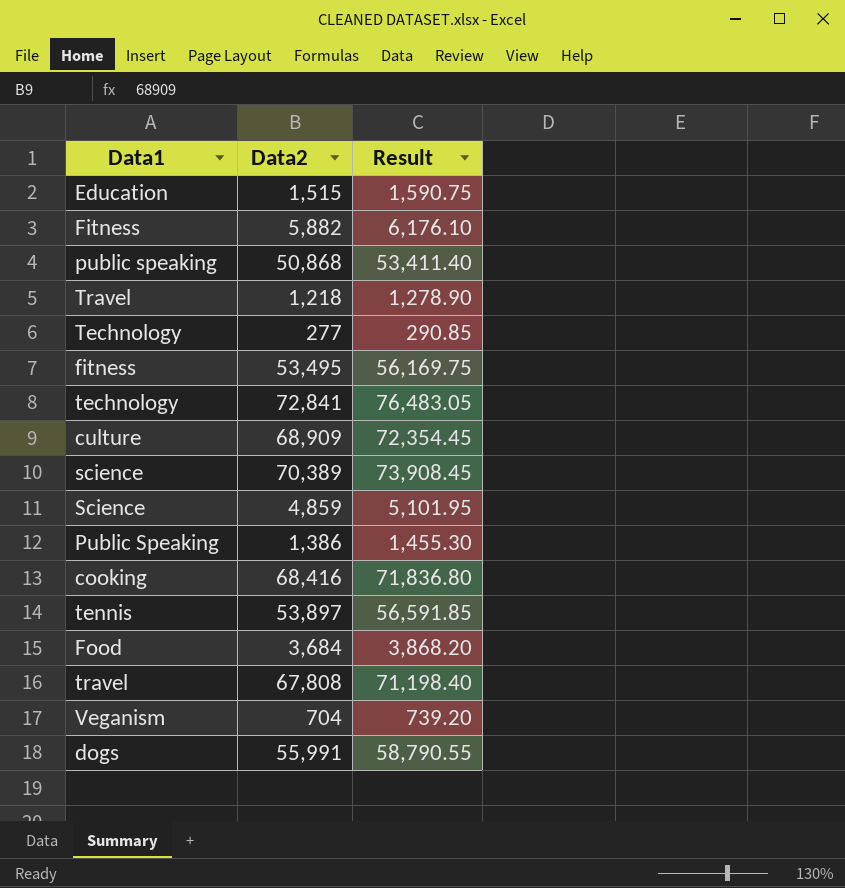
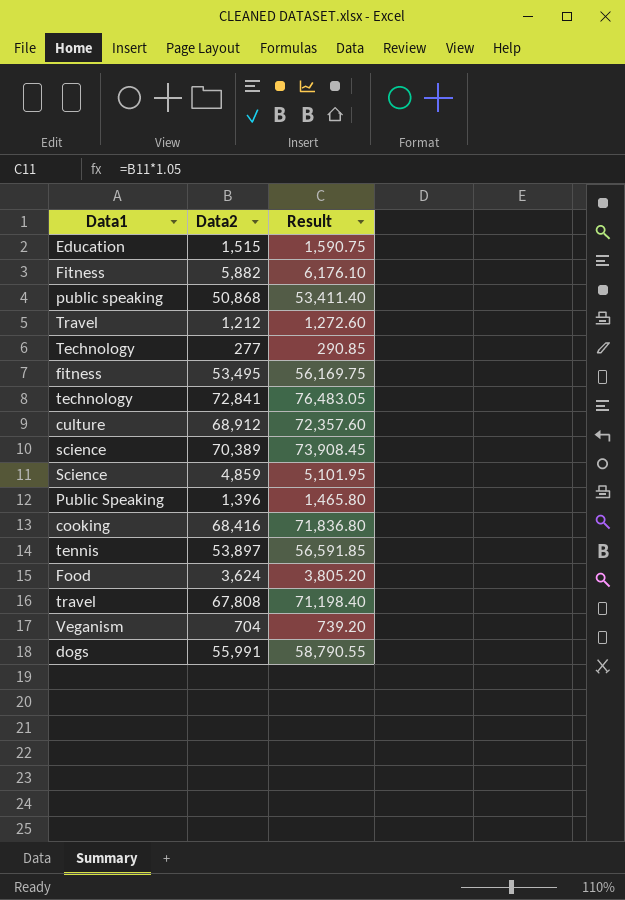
Travel | Data2: 1,218 -> 1,212
Travel | Result: 1,278.90 -> 1,272.60
culture | Data2: 68,909 -> 68,912
culture | Result: 72,354.45 -> 72,357.60
Public Speaking | Data2: 1,386 -> 1,396
Public Speaking | Result: 1,455.30 -> 1,465.80
Food | Data2: 3,684 -> 3,624
Food | Result: 3,868.20 -> 3,805.20

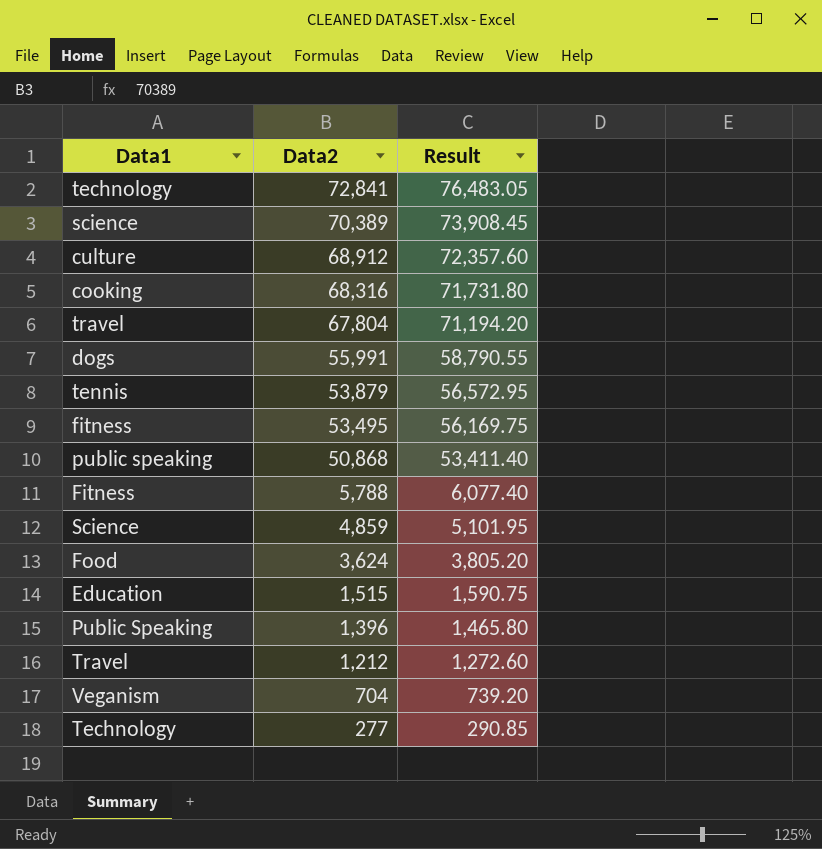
row order: none -> Data2 descending
cooking | Data2: 68,416 -> 68,316
cooking | Result: 71,836.80 -> 71,731.80
travel | Data2: 67,808 -> 67,804
travel | Result: 71,198.40 -> 71,194.20
tennis | Data2: 53,897 -> 53,879
tennis | Result: 56,591.85 -> 56,572.95
Fitness | Data2: 5,882 -> 5,788
Fitness | Result: 6,176.10 -> 6,077.40

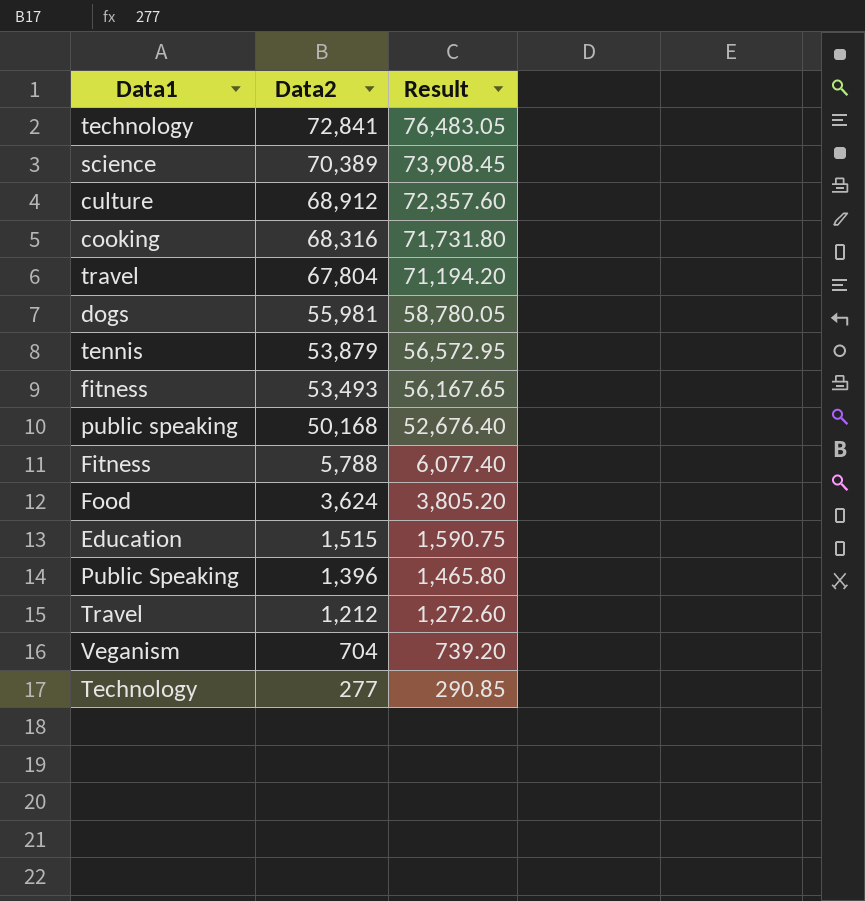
row Science: 4,859 | 5,101.95 -> none
dogs | Data2: 55,991 -> 55,981
dogs | Result: 58,790.55 -> 58,780.05
fitness | Data2: 53,495 -> 53,493
fitness | Result: 56,169.75 -> 56,167.65
public speaking | Data2: 50,868 -> 50,168
public speaking | Result: 53,411.40 -> 52,676.40

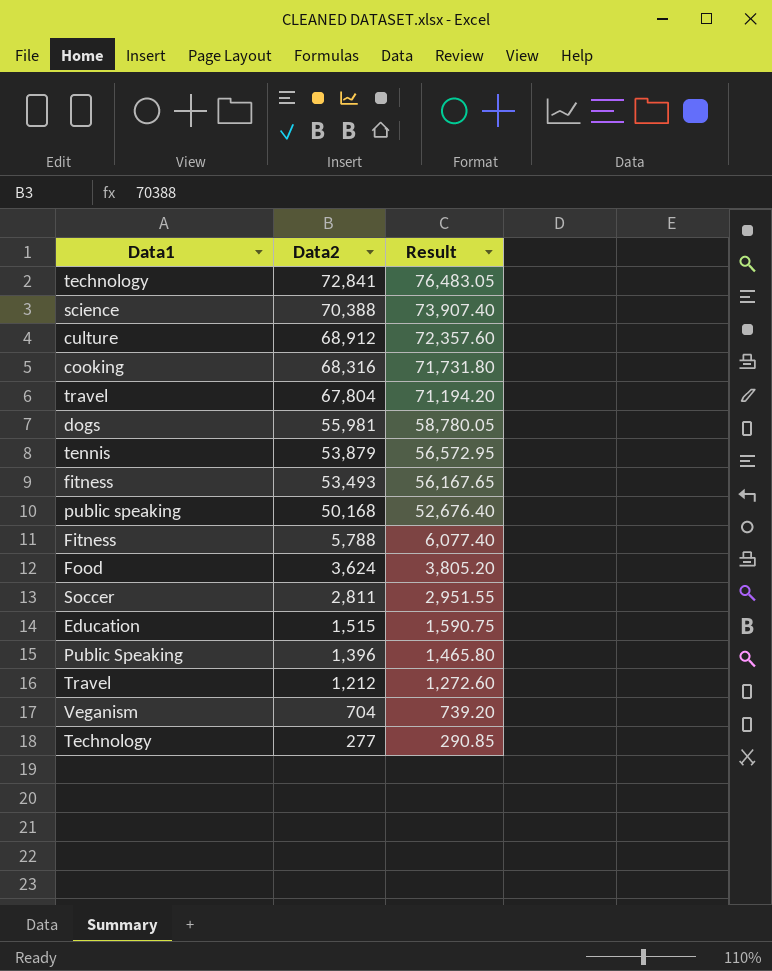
science | Data2: 70,389 -> 70,388
science | Result: 73,908.45 -> 73,907.40
row Soccer: none -> 2,811 | 2,951.55

